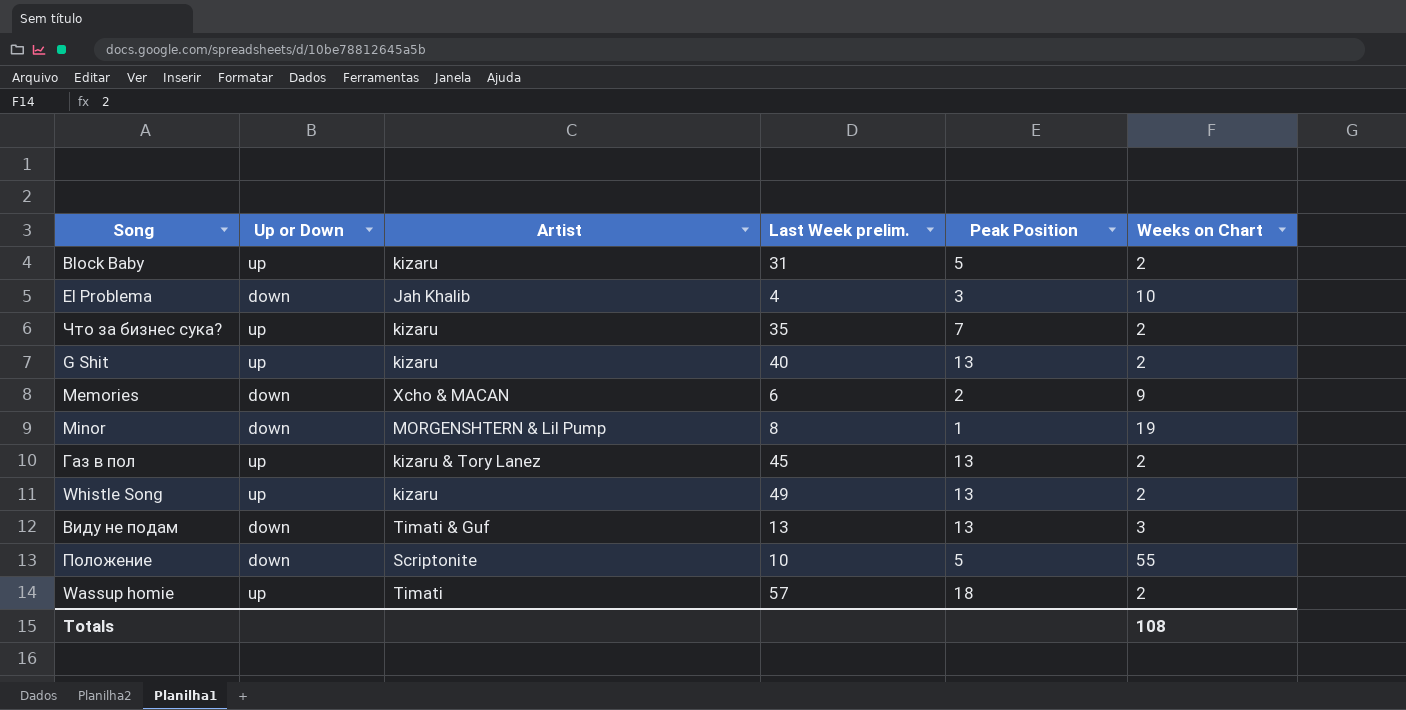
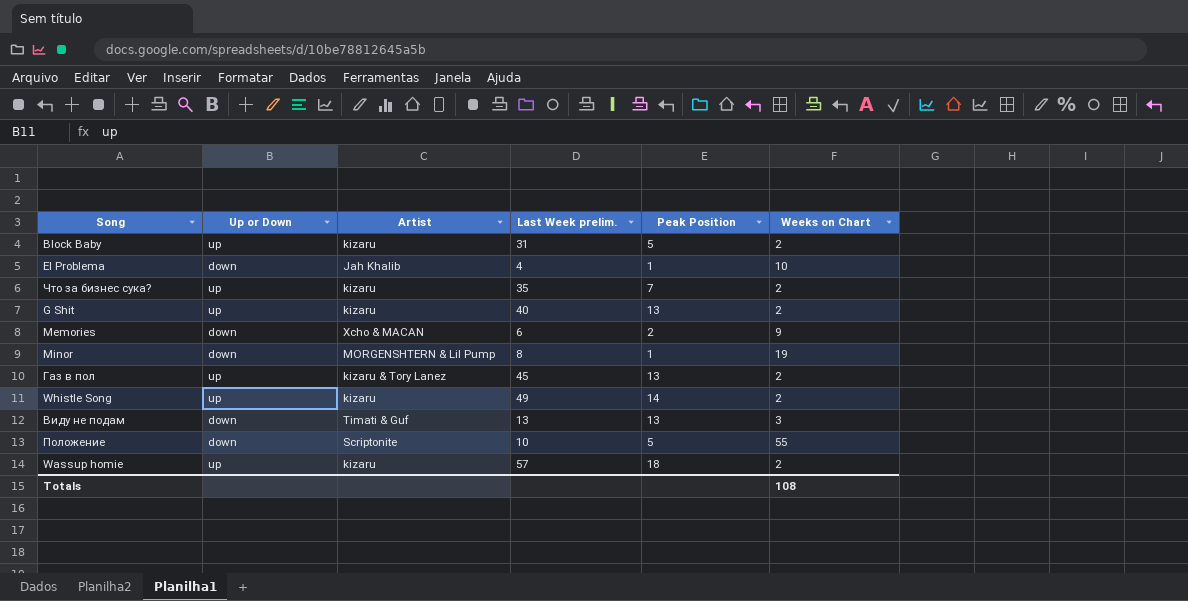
El Problema | Peak Position: 3 -> 1
Whistle Song | Peak Position: 13 -> 14
Wassup homie | Artist: Timati -> kizaru

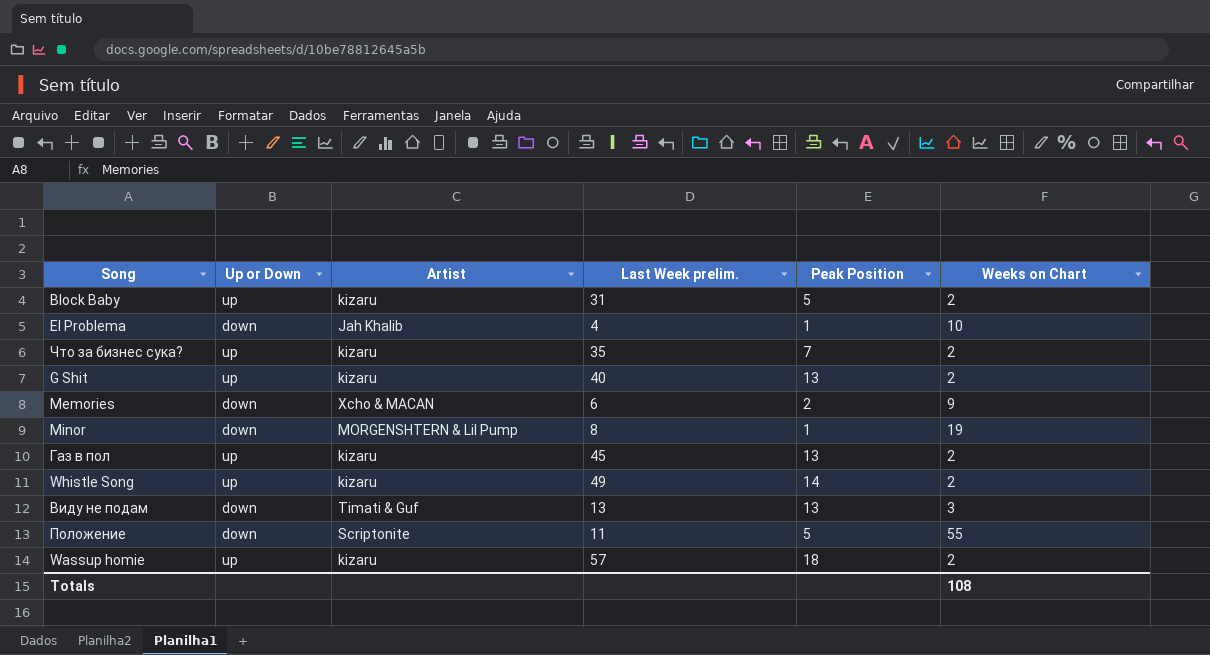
Газ в пол | Artist: kizaru & Tory Lanez -> kizaru
Положение | Last Week prelim.: 10 -> 11

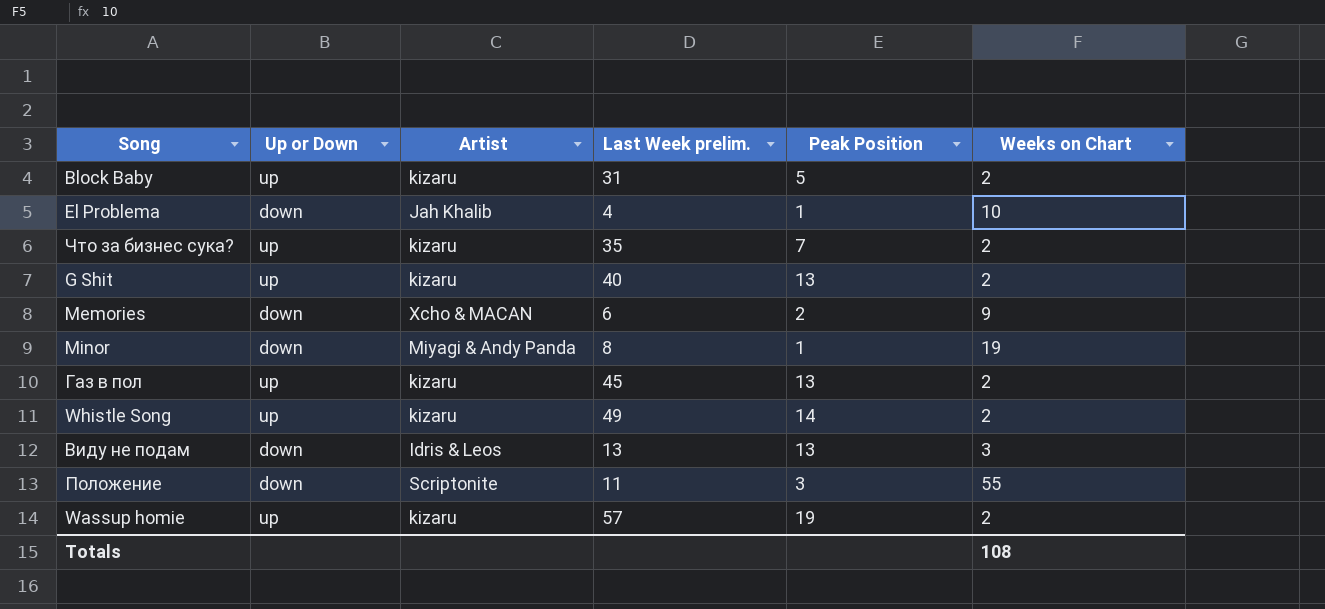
Minor | Artist: MORGENSHTERN & Lil Pump -> Miyagi & Andy Panda
Виду не подам | Artist: Timati & Guf -> Idris & Leos
Положение | Peak Position: 5 -> 3
Wassup homie | Peak Position: 18 -> 19

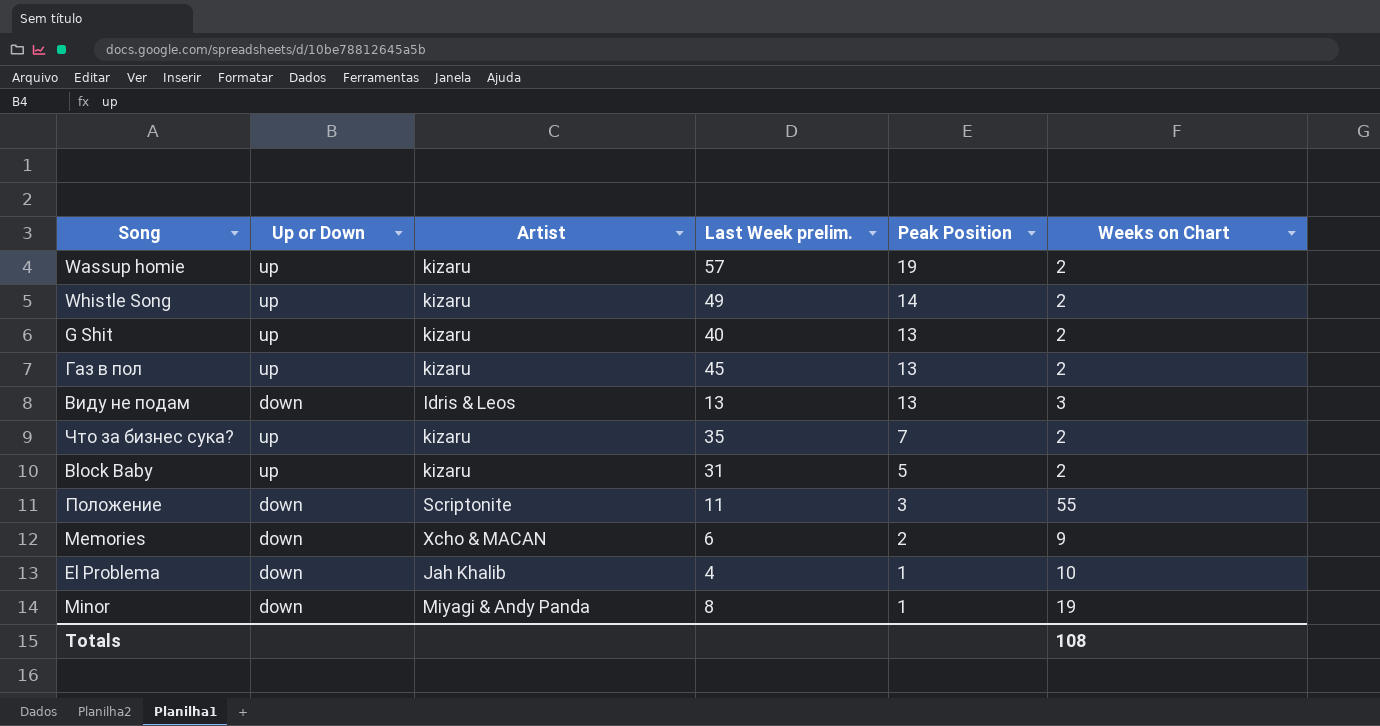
row order: none -> Peak Position descending

